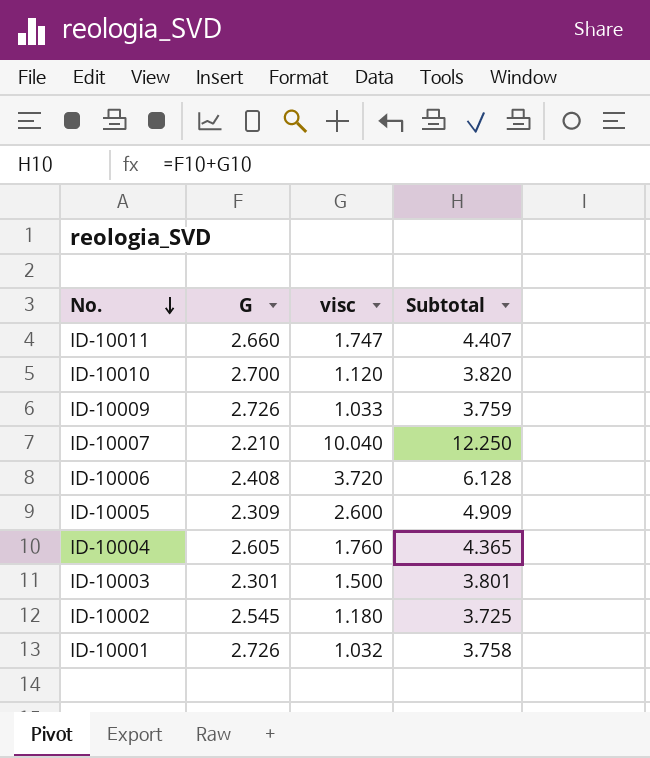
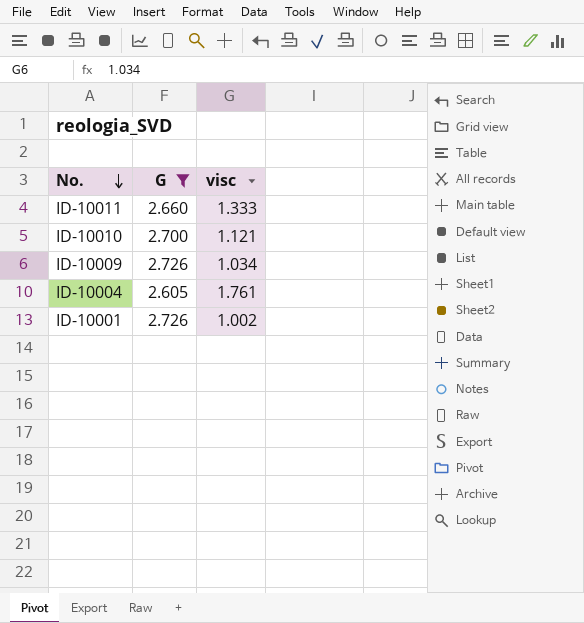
filter: none -> G >= 2.605
column Subtotal | formula: [G] + [visc] -> none
ID-10011 | visc: 1.747 -> 1.333
ID-10010 | visc: 1.120 -> 1.121
ID-10009 | visc: 1.033 -> 1.034
ID-10004 | visc: 1.760 -> 1.761
ID-10001 | visc: 1.032 -> 1.002

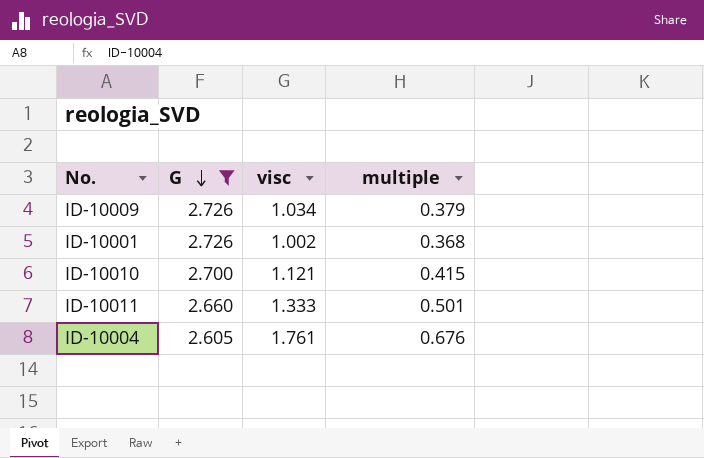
row order: No. descending -> G descending
column multiple | formula: none -> [visc] / [G]

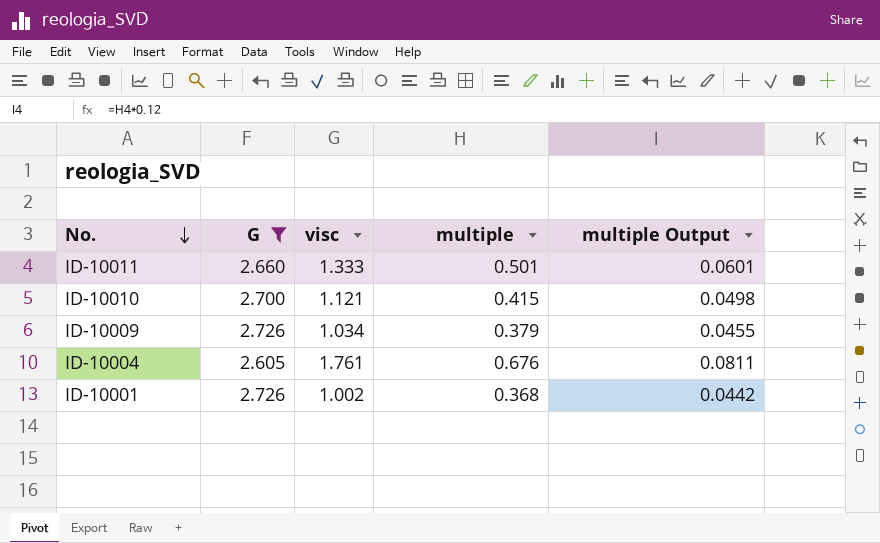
row order: G descending -> No. descending
column multiple Output | formula: none -> [multiple] * 0.12

